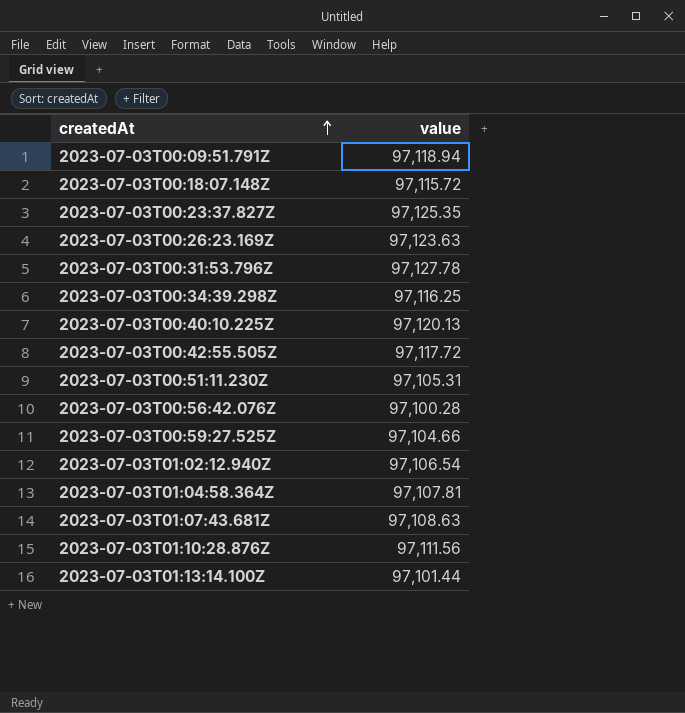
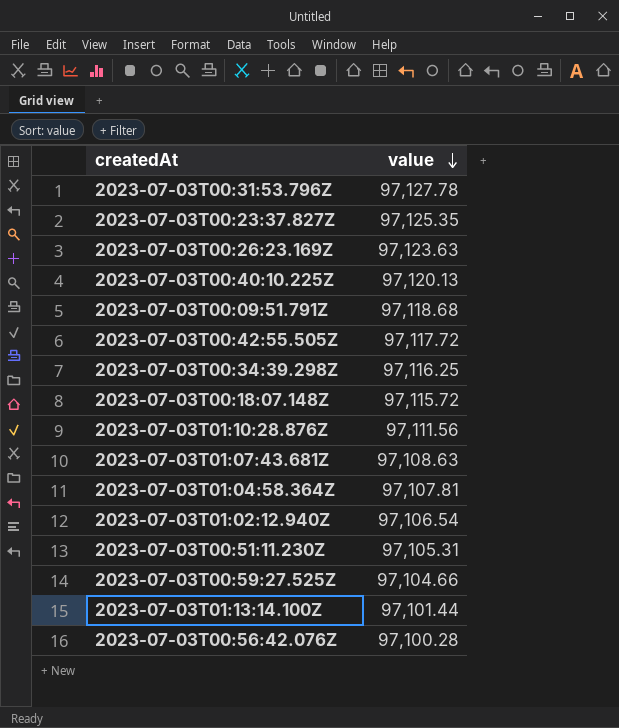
row order: createdAt ascending -> value descending
2023-07-03T00:09:51.791Z | value: 97,118.94 -> 97,118.68

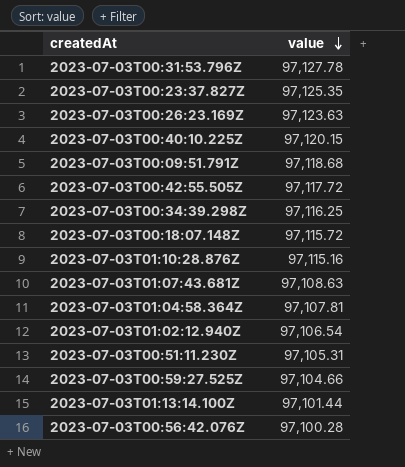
2023-07-03T00:40:10.225Z | value: 97,120.13 -> 97,120.15
2023-07-03T01:10:28.876Z | value: 97,111.56 -> 97,115.16

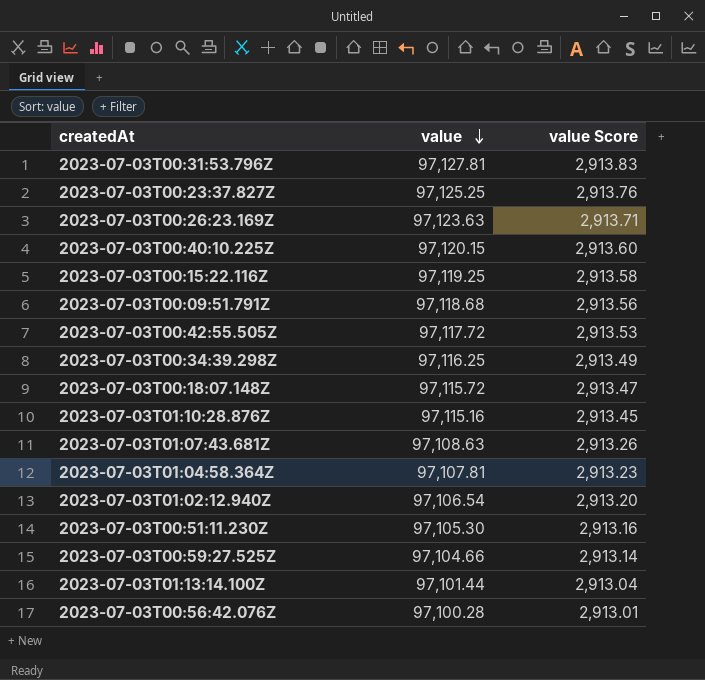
column value Score | formula: none -> [value] * 0.03
2023-07-03T00:31:53.796Z | value: 97,127.78 -> 97,127.81
2023-07-03T00:23:37.827Z | value: 97,125.35 -> 97,125.25
row 2023-07-03T00:15:22.116Z: none -> 97,119.25 | 2,913.58
2023-07-03T00:51:11.230Z | value: 97,105.31 -> 97,105.30

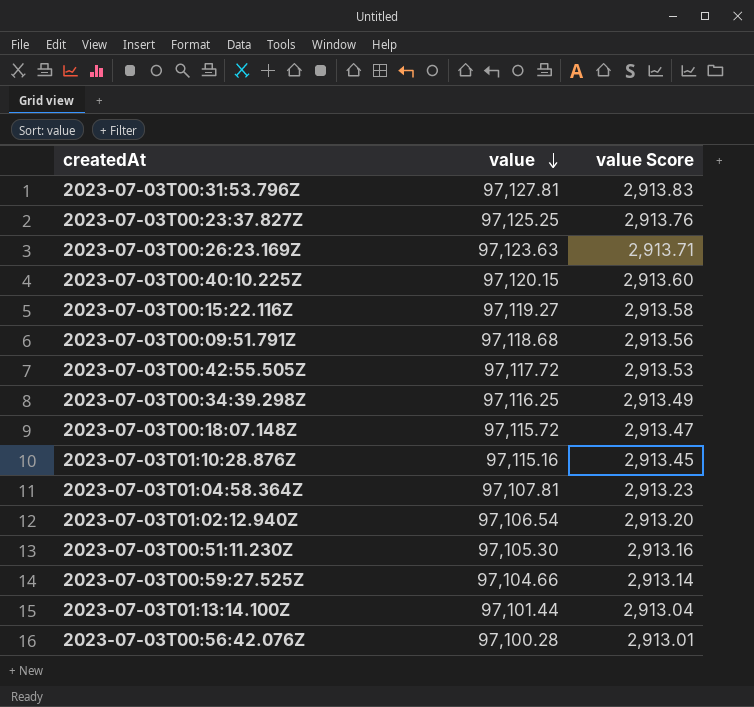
row 2023-07-03T01:07:43.681Z: 97,108.63 | 2,913.26 -> none
2023-07-03T00:15:22.116Z | value: 97,119.25 -> 97,119.27

